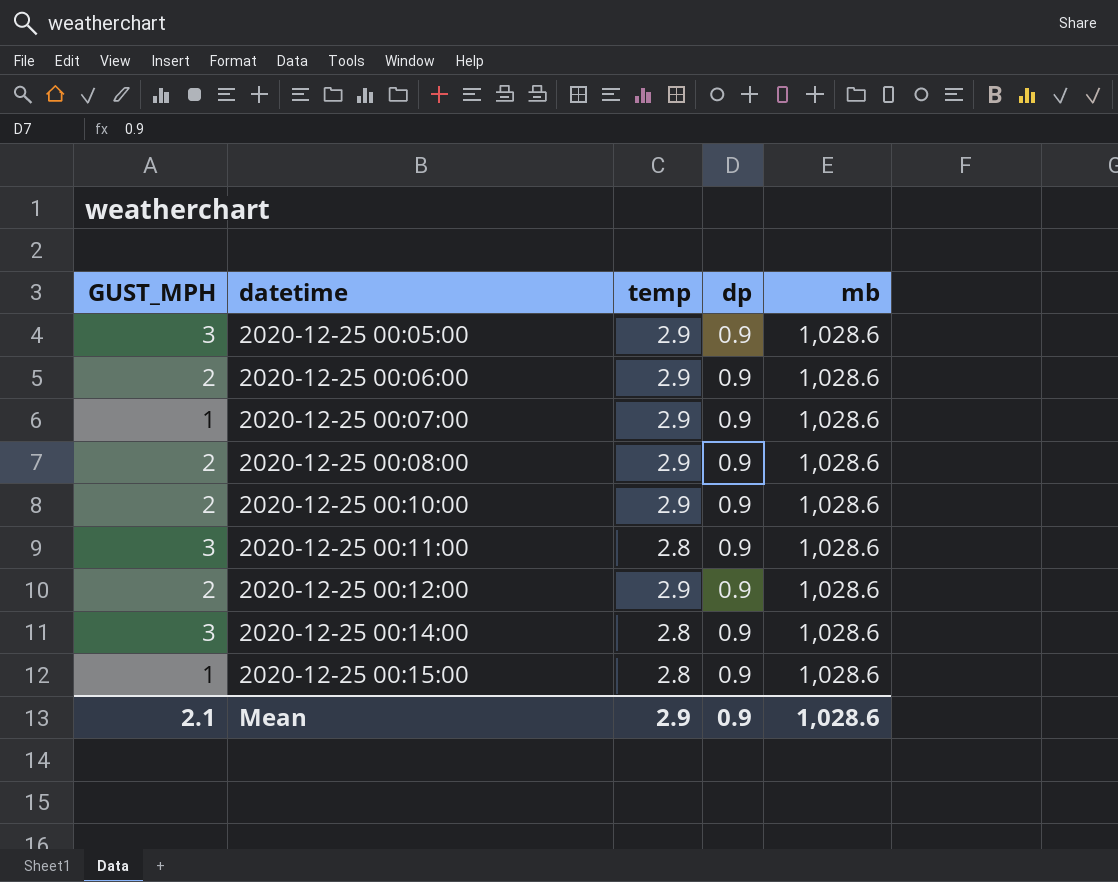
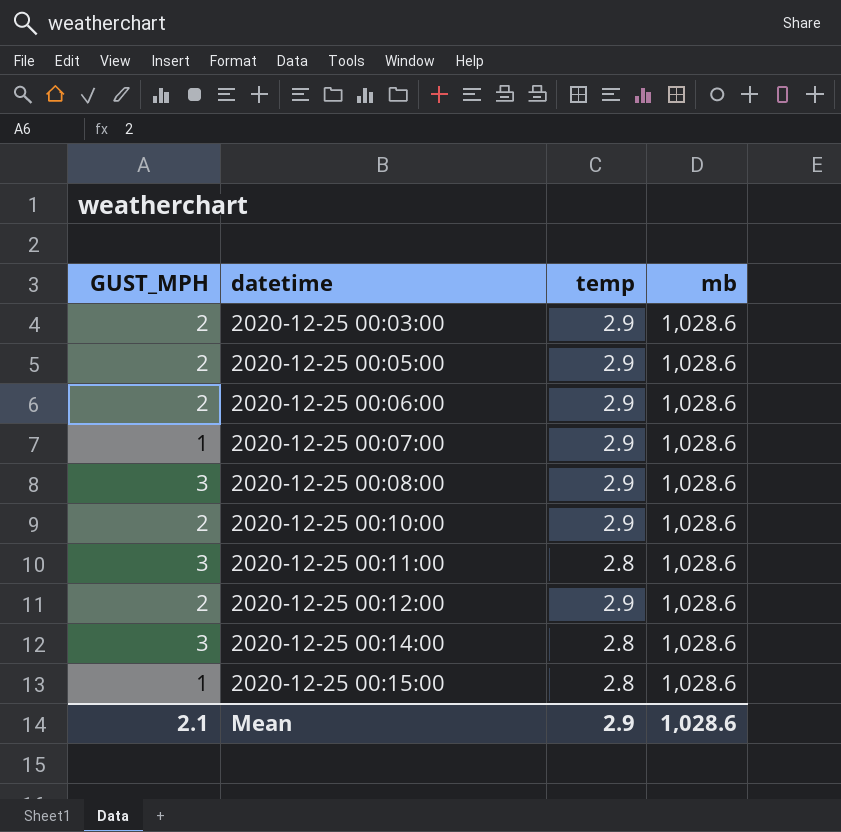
column dp | position: 4 -> none
row 2020-12-25 00:03:00: none -> 2 | 2.9 | 1,028.6
2020-12-25 00:05:00 | GUST_MPH: 3 -> 2
2020-12-25 00:08:00 | GUST_MPH: 2 -> 3

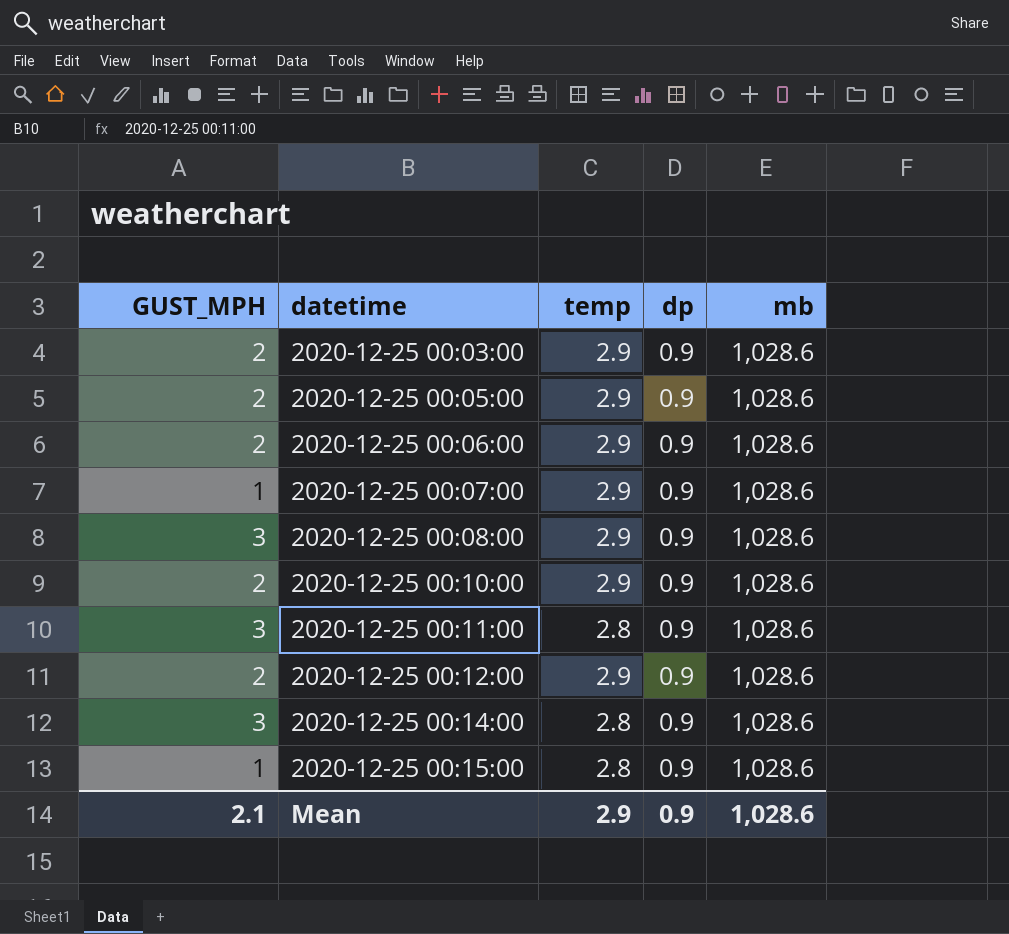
column dp | position: none -> 4

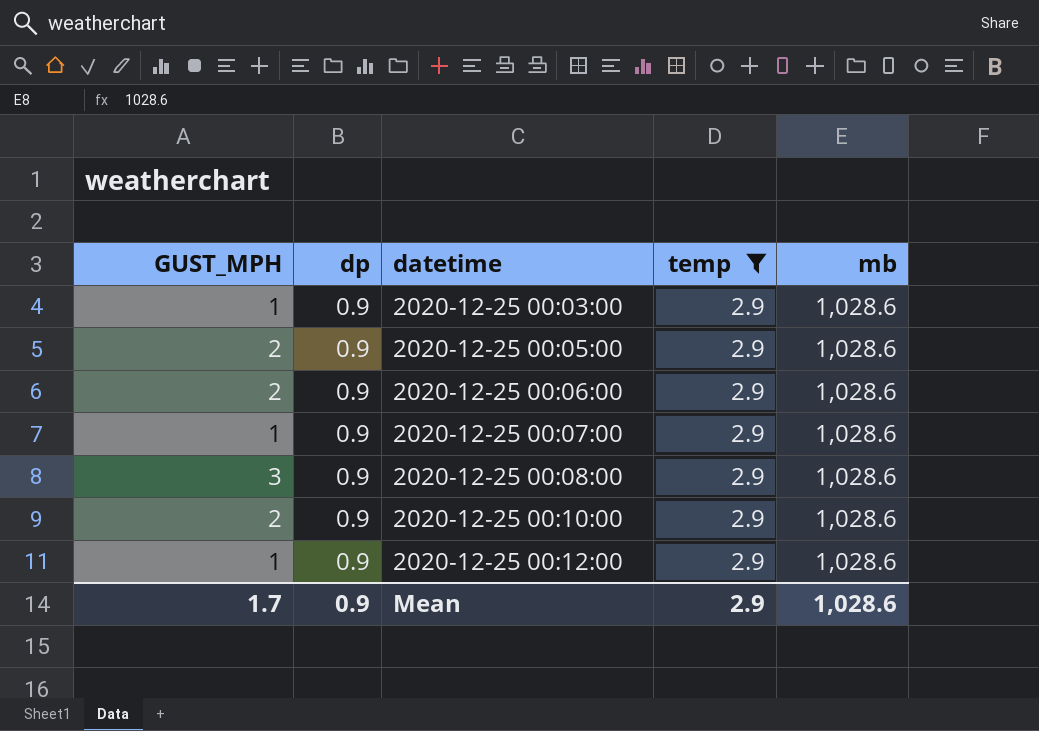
filter: none -> temp = 2.9
column dp | position: 4 -> 2
2020-12-25 00:03:00 | GUST_MPH: 2 -> 1
2020-12-25 00:12:00 | GUST_MPH: 2 -> 1
Mean | GUST_MPH: 2.1 -> 1.7

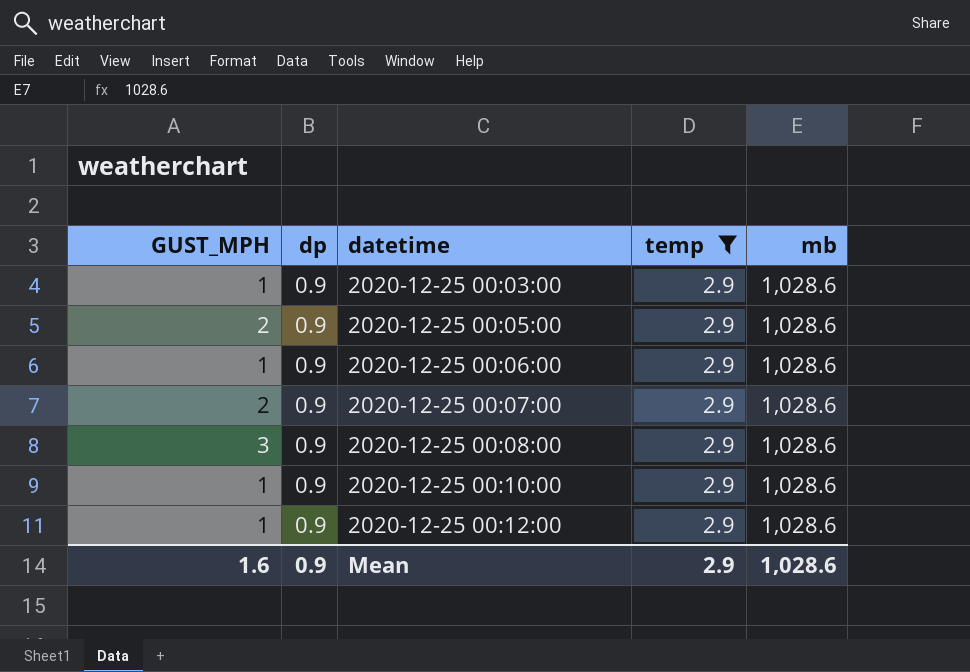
2020-12-25 00:06:00 | GUST_MPH: 2 -> 1
2020-12-25 00:07:00 | GUST_MPH: 1 -> 2
2020-12-25 00:10:00 | GUST_MPH: 2 -> 1
Mean | GUST_MPH: 1.7 -> 1.6

